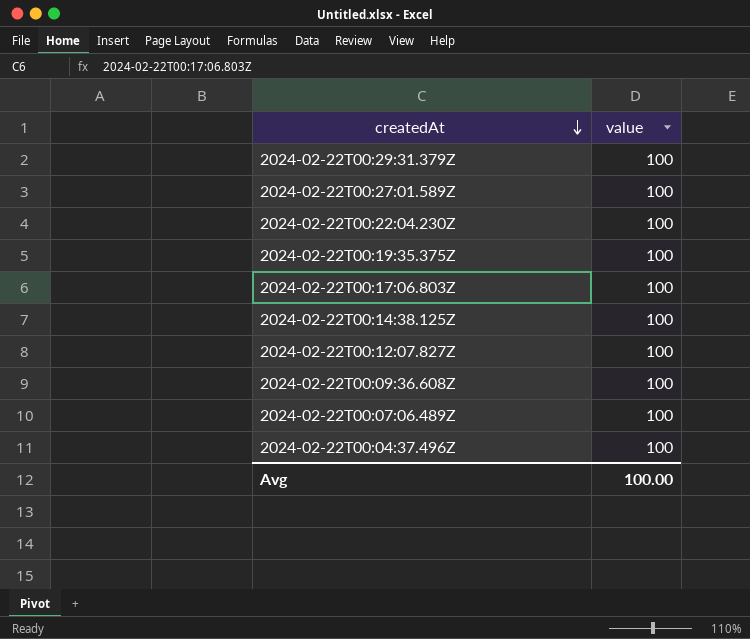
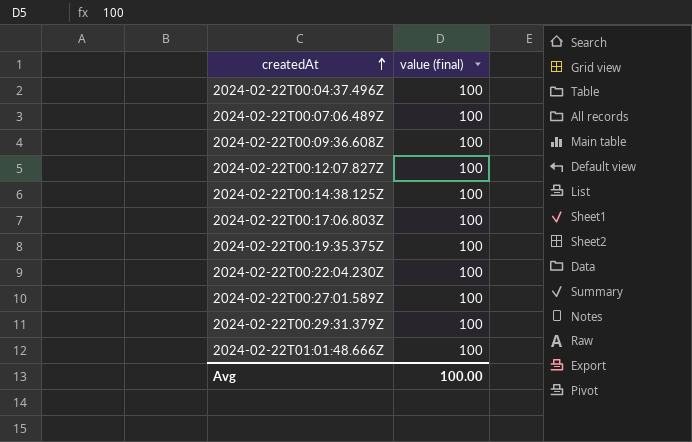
row order: createdAt descending -> createdAt ascending
column name: value -> value (final)
row 2024-02-22T01:01:48.666Z: none -> 100

